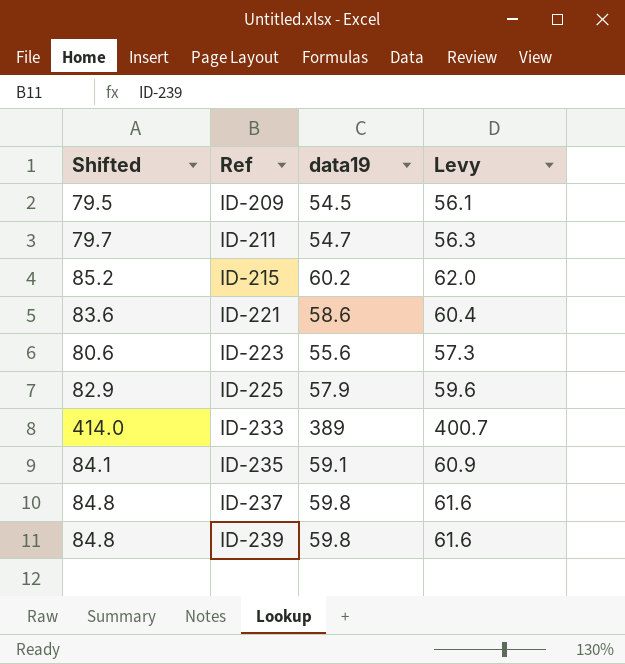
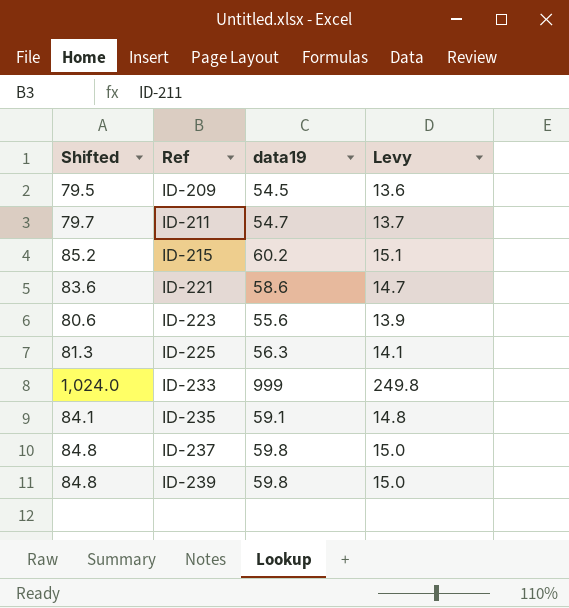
column Levy | formula: [data19] * 1.03 -> [data19] * 0.25
ID-225 | Shifted: 82.9 -> 81.3
ID-225 | data19: 57.9 -> 56.3
ID-233 | Shifted: 414.0 -> 1,024.0
ID-233 | data19: 389 -> 999

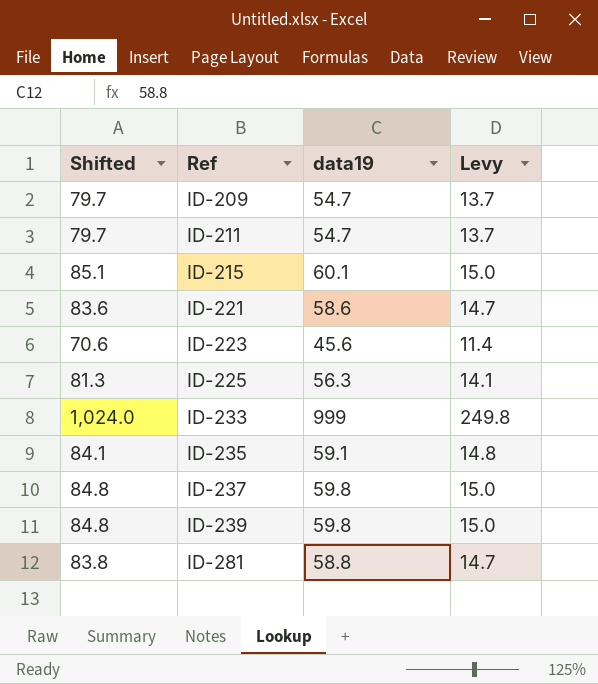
ID-209 | Shifted: 79.5 -> 79.7
ID-209 | data19: 54.5 -> 54.7
ID-209 | Levy: 13.6 -> 13.7
ID-215 | Shifted: 85.2 -> 85.1
ID-215 | data19: 60.2 -> 60.1
ID-215 | Levy: 15.1 -> 15.0
ID-223 | Shifted: 80.6 -> 70.6
ID-223 | data19: 55.6 -> 45.6
ID-223 | Levy: 13.9 -> 11.4
row ID-281: none -> 83.8 | 58.8 | 14.7

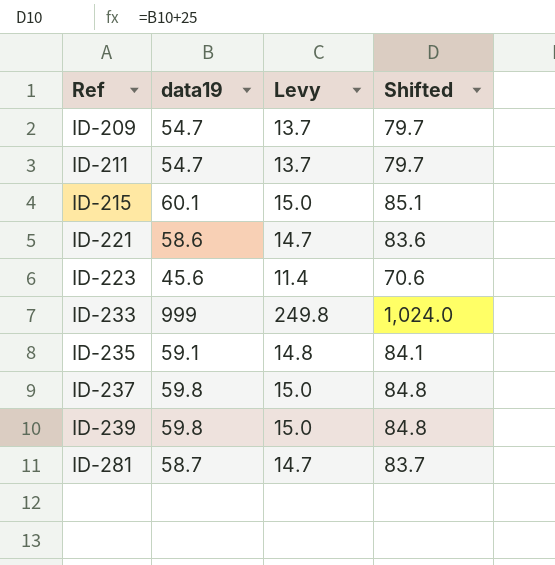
column Shifted | position: 1 -> 4
row ID-225: 81.3 | 56.3 | 14.1 -> none
ID-281 | data19: 58.8 -> 58.7
ID-281 | Shifted: 83.8 -> 83.7

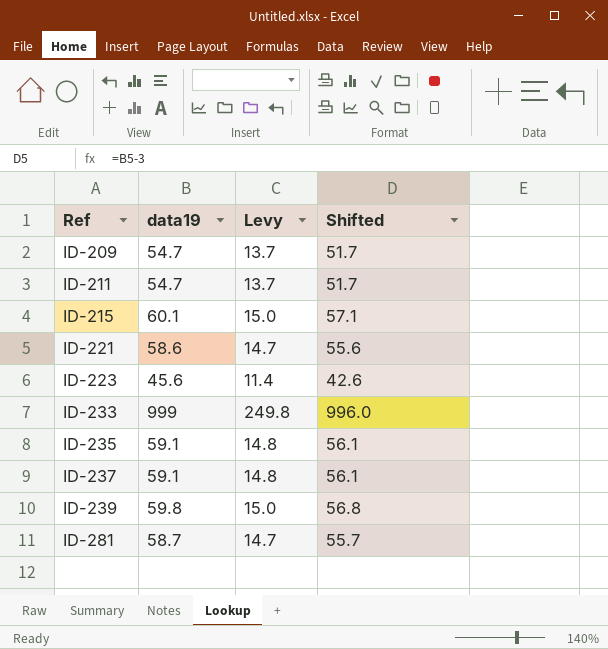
column Shifted | formula: [data19] + 25 -> [data19] - 3
ID-237 | data19: 59.8 -> 59.1
ID-237 | Levy: 15.0 -> 14.8

